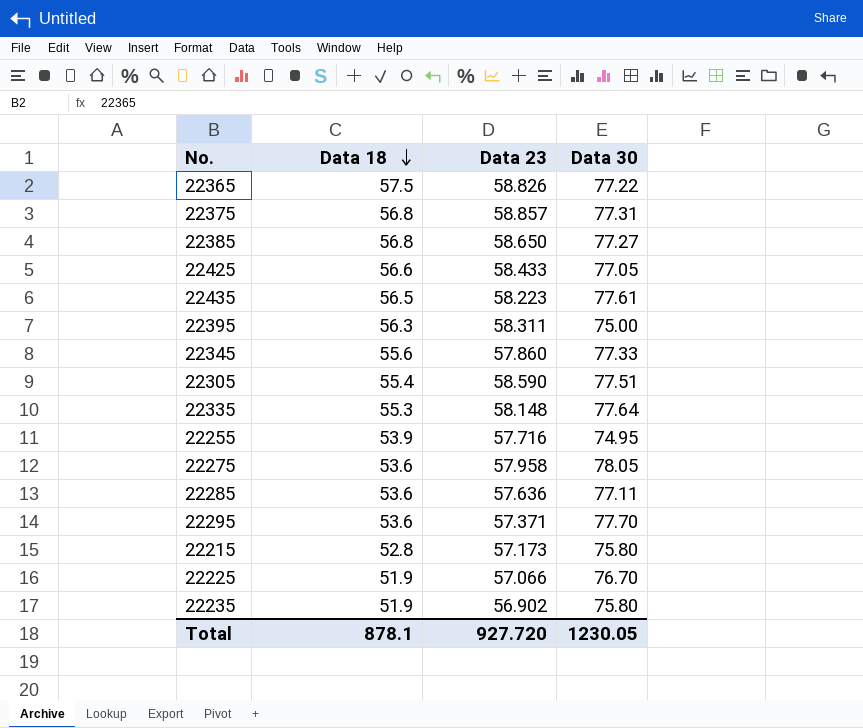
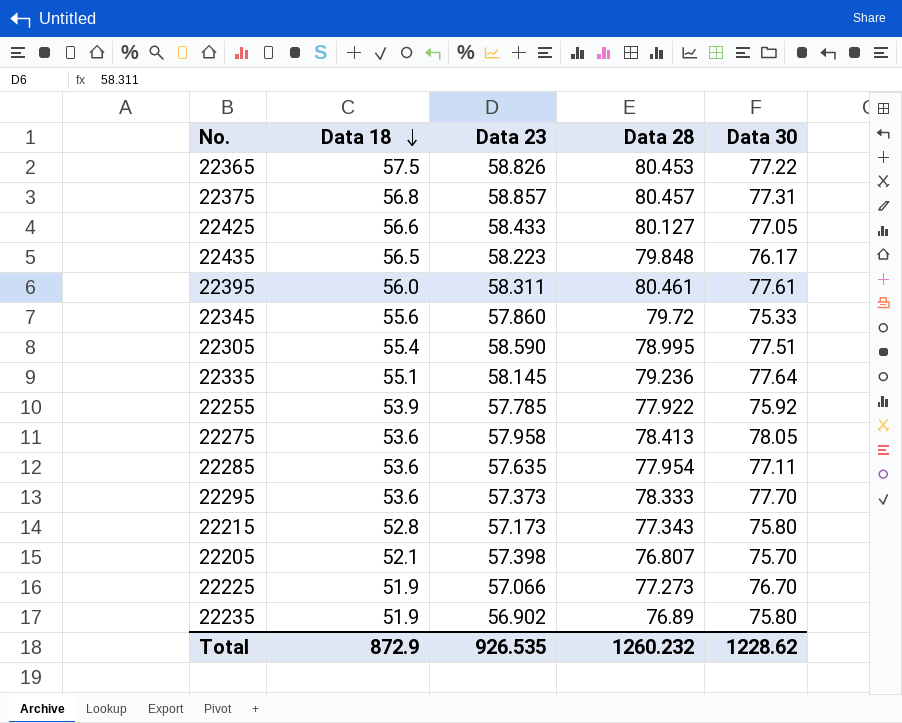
column Data 28 | position: none -> 4
row 22385: 56.8 | 58.650 | 77.27 -> none
22435 | Data 30: 77.61 -> 76.17
22395 | Data 18: 56.3 -> 56.0
22395 | Data 30: 75.00 -> 77.61
22345 | Data 30: 77.33 -> 75.33
22335 | Data 18: 55.3 -> 55.1
22335 | Data 23: 58.148 -> 58.145
22255 | Data 23: 57.716 -> 57.785
22255 | Data 30: 74.95 -> 75.92
22285 | Data 23: 57.636 -> 57.635
22295 | Data 23: 57.371 -> 57.373
row 22205: none -> 52.1 | 57.398 | 76.807 | 75.70
Total | Data 18: 878.1 -> 872.9
Total | Data 23: 927.720 -> 926.535
Total | Data 30: 1230.05 -> 1228.62

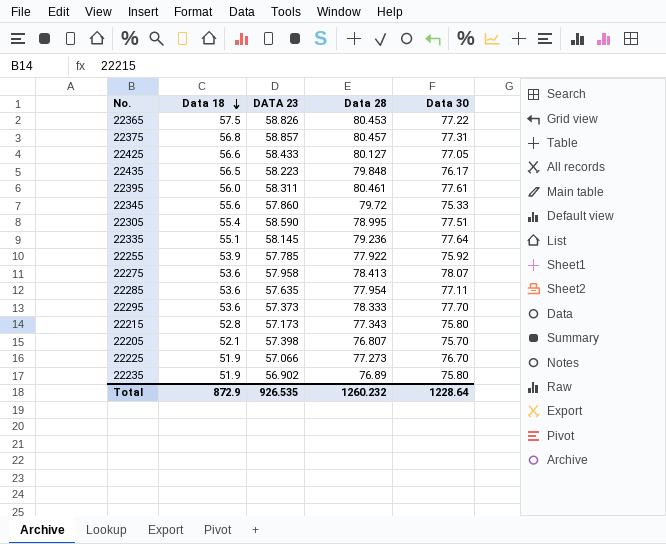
column name: Data 23 -> DATA 23
22275 | Data 30: 78.05 -> 78.07
Total | Data 30: 1228.62 -> 1228.64

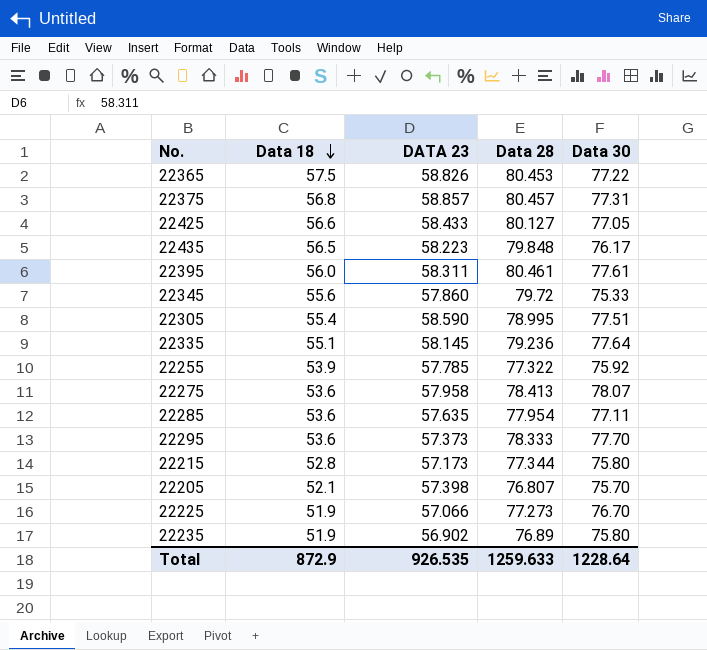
22255 | Data 28: 77.922 -> 77.322
22215 | Data 28: 77.343 -> 77.344
Total | Data 28: 1260.232 -> 1259.633

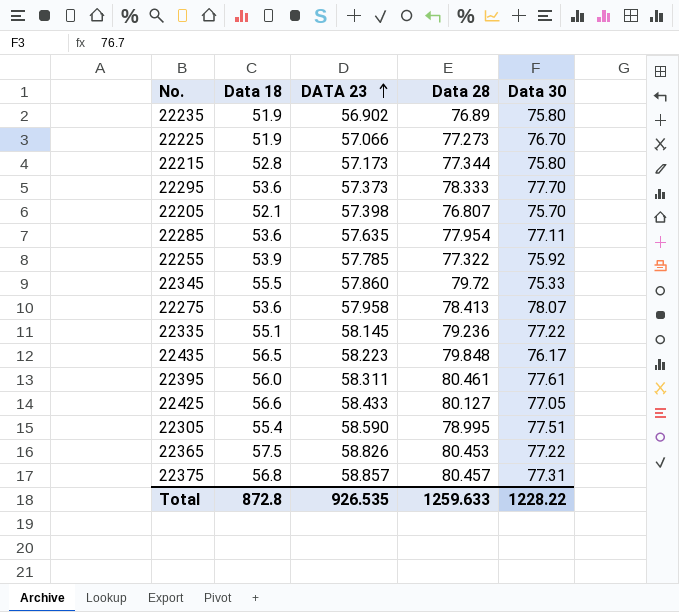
row order: Data 18 descending -> DATA 23 ascending
22345 | Data 18: 55.6 -> 55.5
22335 | Data 30: 77.64 -> 77.22
Total | Data 18: 872.9 -> 872.8
Total | Data 30: 1228.64 -> 1228.22

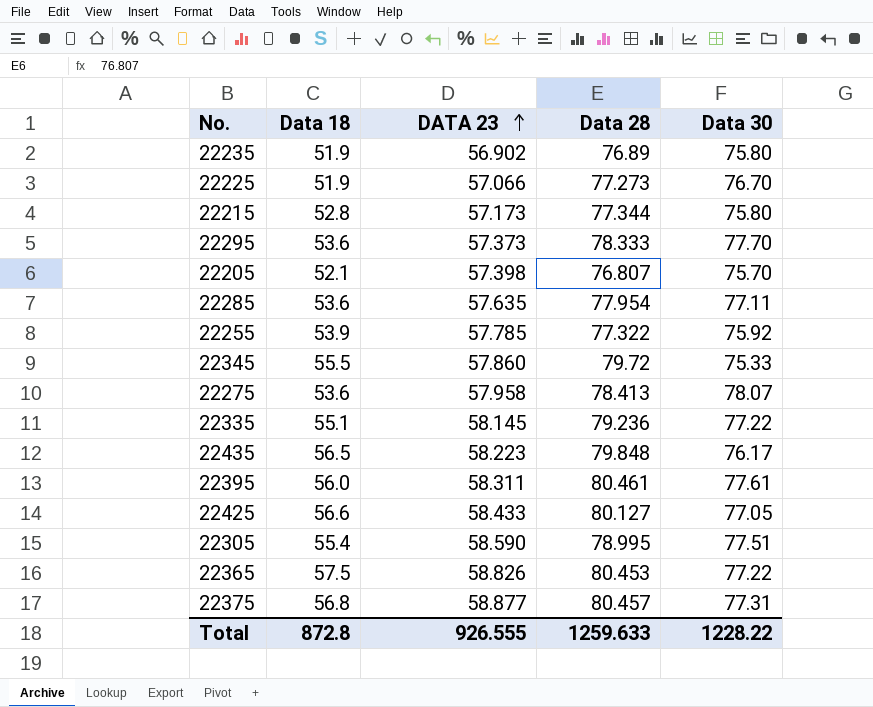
22375 | DATA 23: 58.857 -> 58.877
Total | DATA 23: 926.535 -> 926.555

